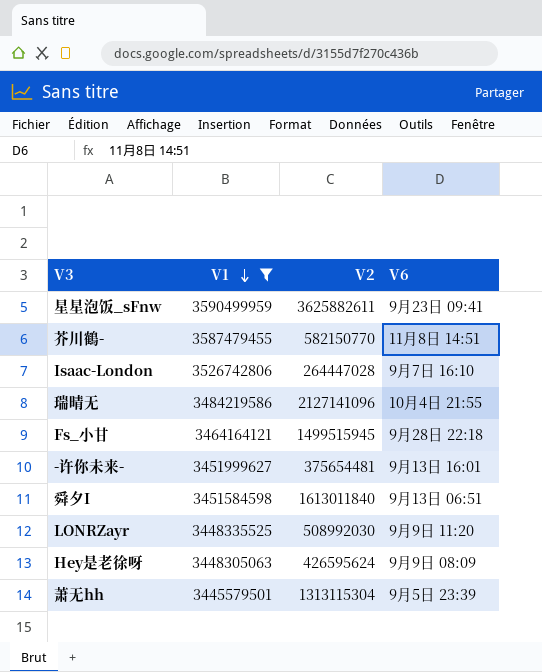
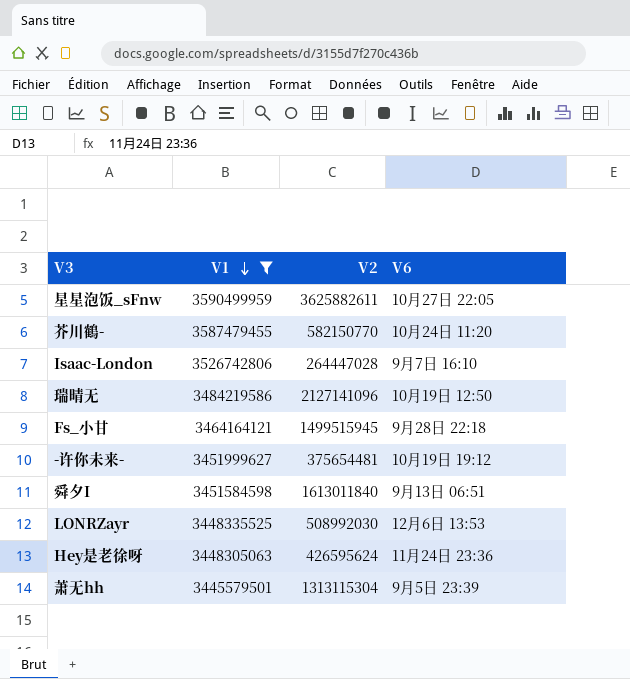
星星泡饭_sFnw | V6: 9月23日 09:41 -> 10月27日 22:05
芥川鶴- | V6: 11月8日 14:51 -> 10月24日 11:20
瑞晴无 | V6: 10月4日 21:55 -> 10月19日 12:50
-许你未来- | V6: 9月13日 16:01 -> 10月19日 19:12
LONRZayr | V6: 9月9日 11:20 -> 12月6日 13:53
Hey是老徐呀 | V6: 9月9日 08:09 -> 11月24日 23:36

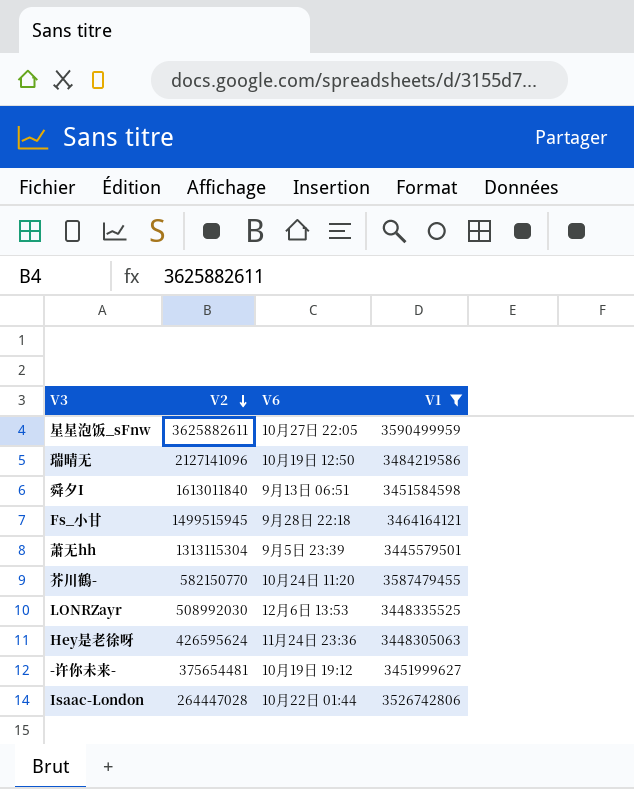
row order: V1 descending -> V2 descending
column V1 | position: 2 -> 4
Isaac-London | V6: 9月7日 16:10 -> 10月22日 01:44

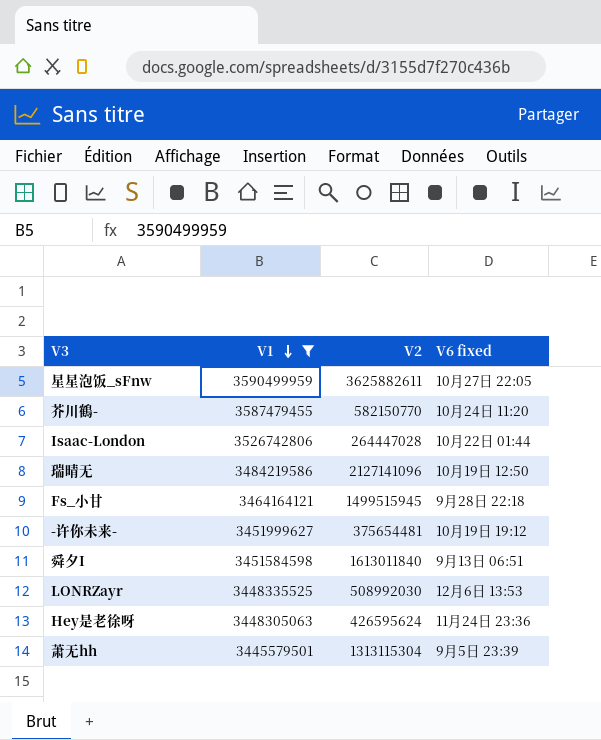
row order: V2 descending -> V1 descending
column V1 | position: 4 -> 2
column name: V6 -> V6 fixed

